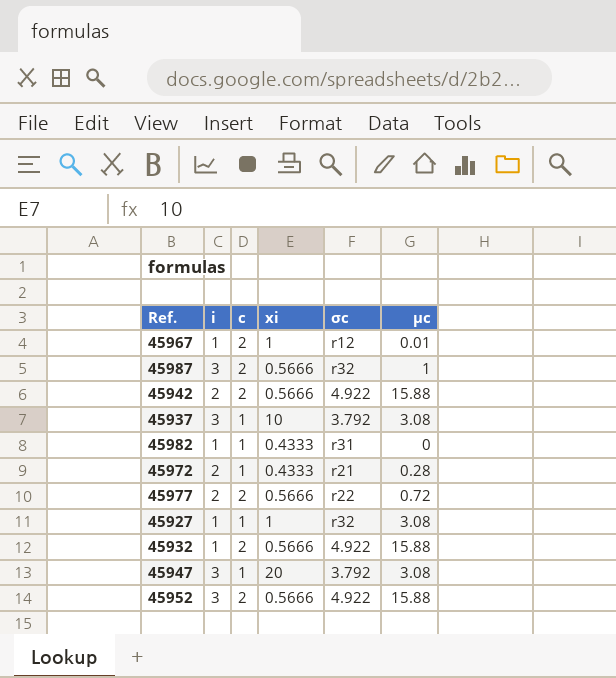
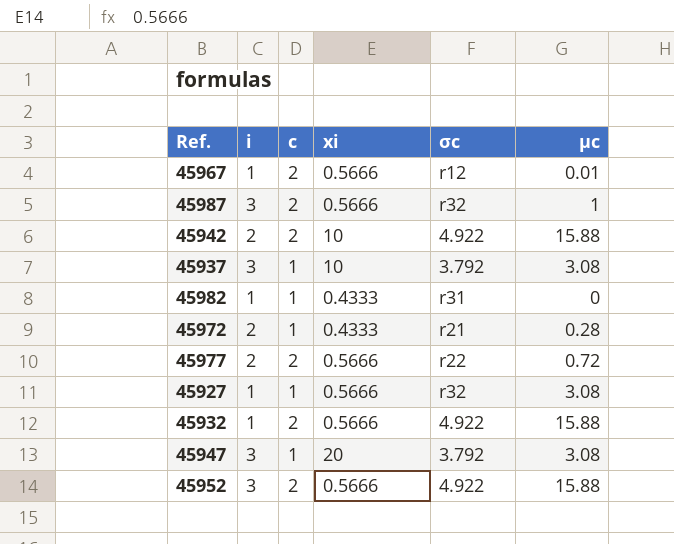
45967 | xi: 1 -> 0.5666
45942 | xi: 0.5666 -> 10
45927 | xi: 1 -> 0.5666

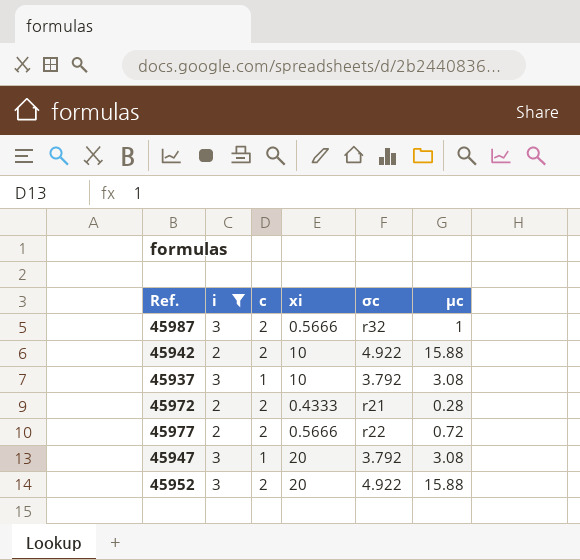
filter: none -> i != 1
45972 | c: 1 -> 2
45952 | xi: 0.5666 -> 20

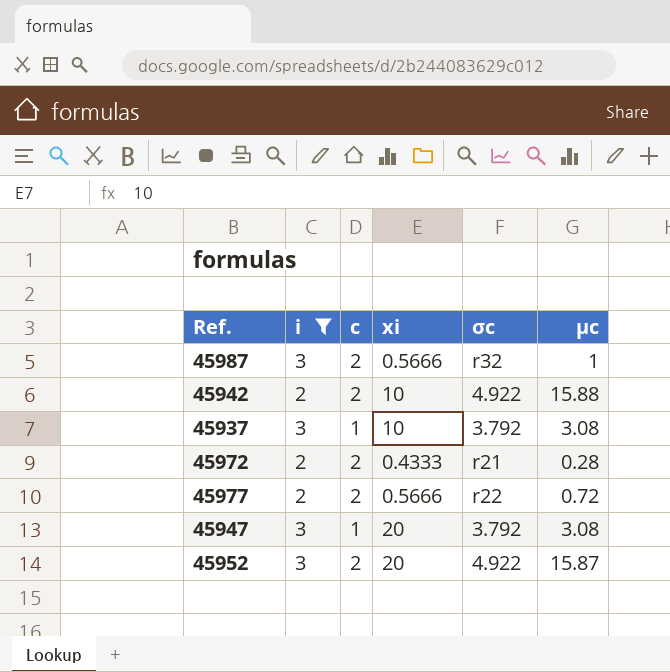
45952 | μc: 15.88 -> 15.87

